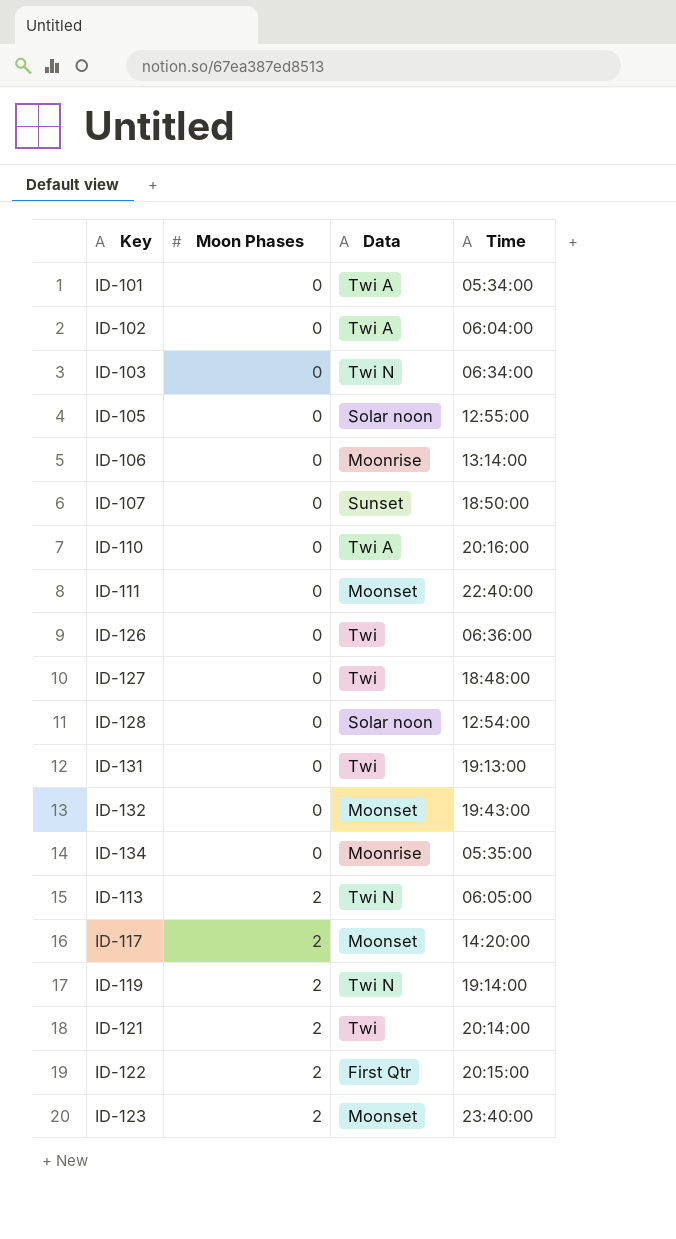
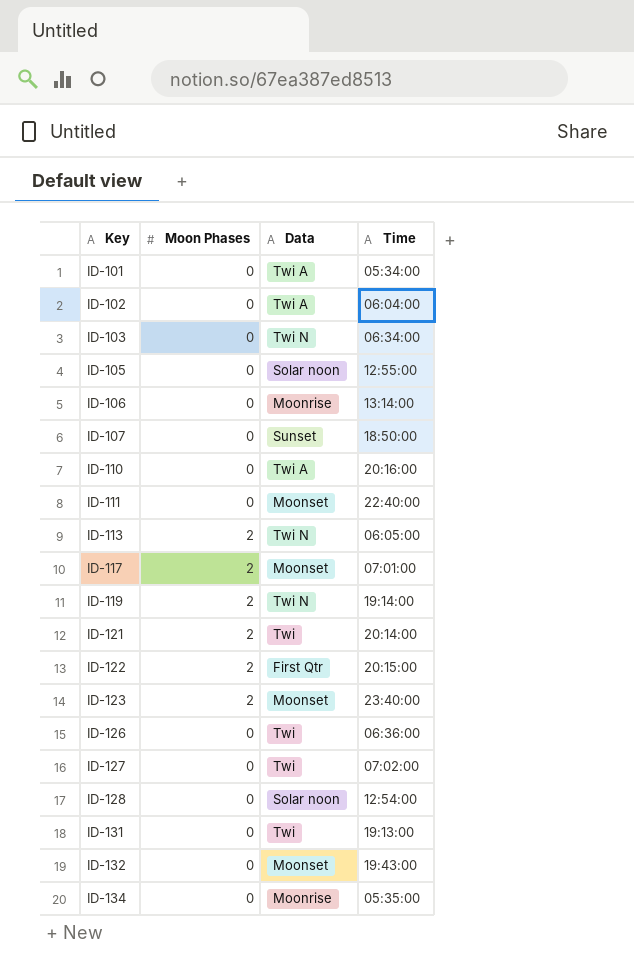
row order: Moon Phases ascending -> Key ascending
ID-117 | Time: 14:20:00 -> 07:01:00
ID-127 | Time: 18:48:00 -> 07:02:00

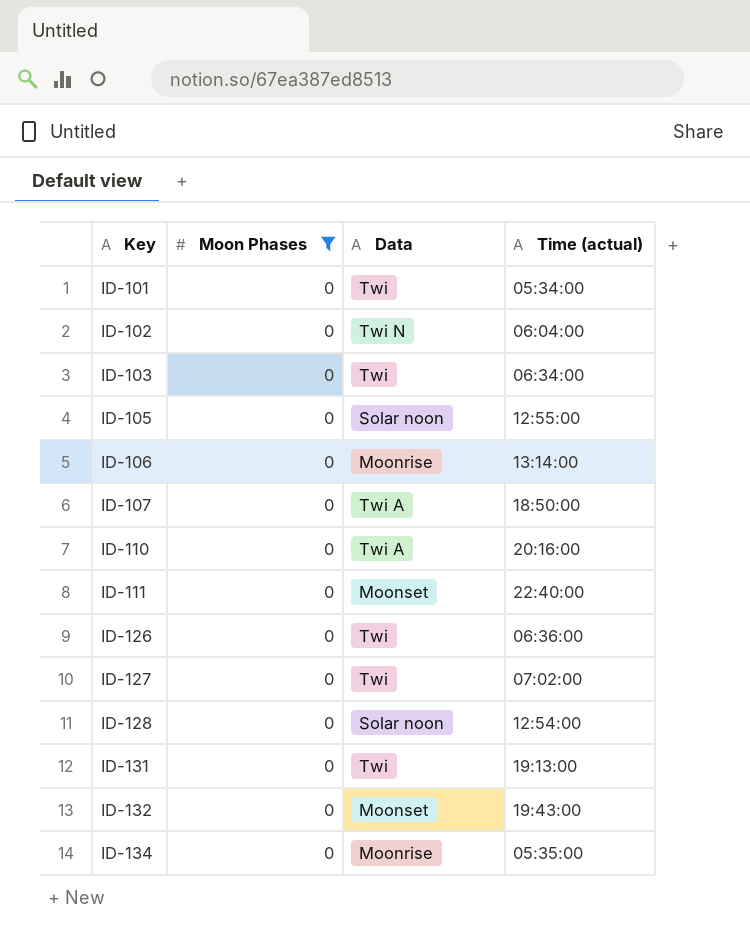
filter: none -> Moon Phases = 0
column name: Time -> Time (actual)
ID-101 | Data: Twi A -> Twi
ID-102 | Data: Twi A -> Twi N
ID-103 | Data: Twi N -> Twi
ID-107 | Data: Sunset -> Twi A

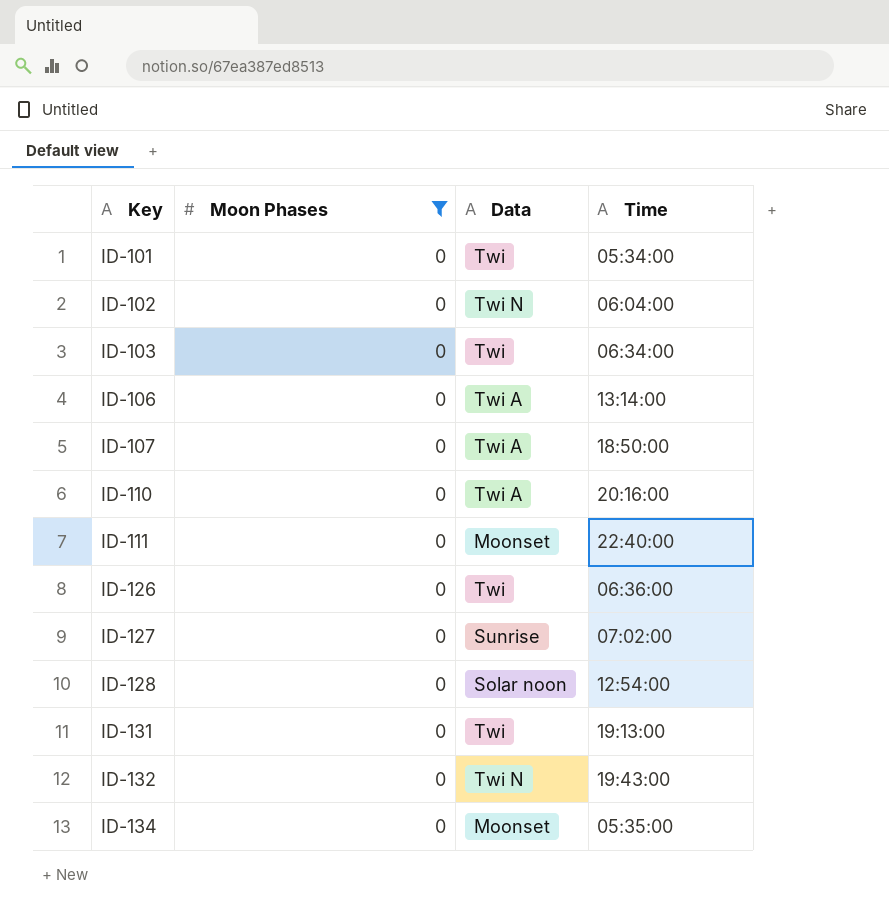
column name: Time (actual) -> Time
row ID-105: 0 | Solar noon | 12:55:00 -> none
ID-106 | Data: Moonrise -> Twi A
ID-127 | Data: Twi -> Sunrise
ID-132 | Data: Moonset -> Twi N
ID-134 | Data: Moonrise -> Moonset

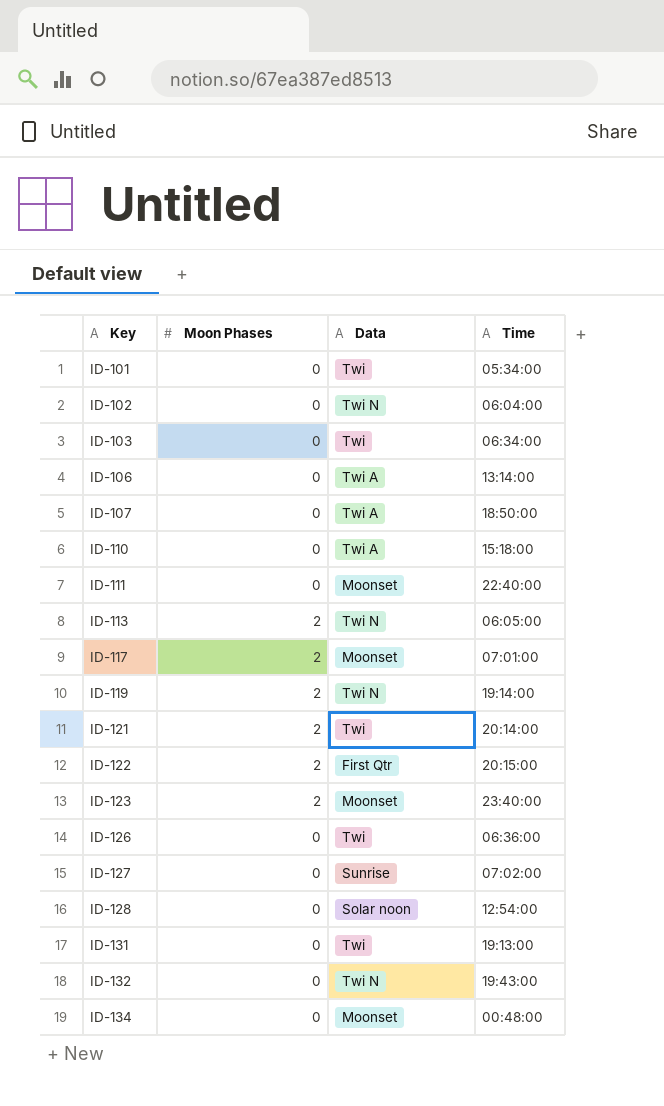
filter: Moon Phases = 0 -> none
ID-110 | Time: 20:16:00 -> 15:18:00
ID-134 | Time: 05:35:00 -> 00:48:00

